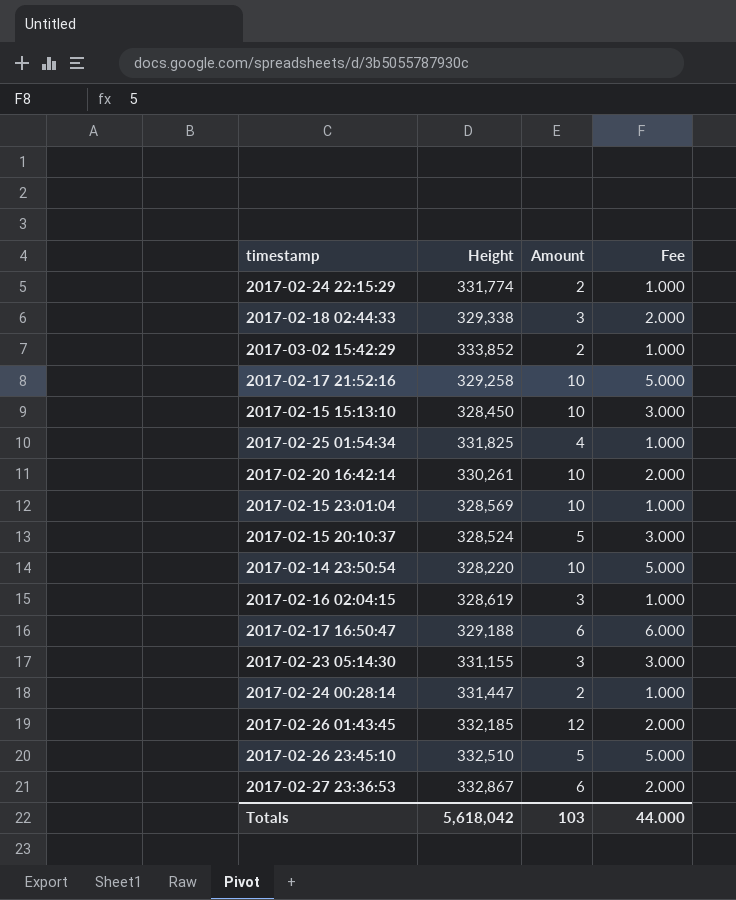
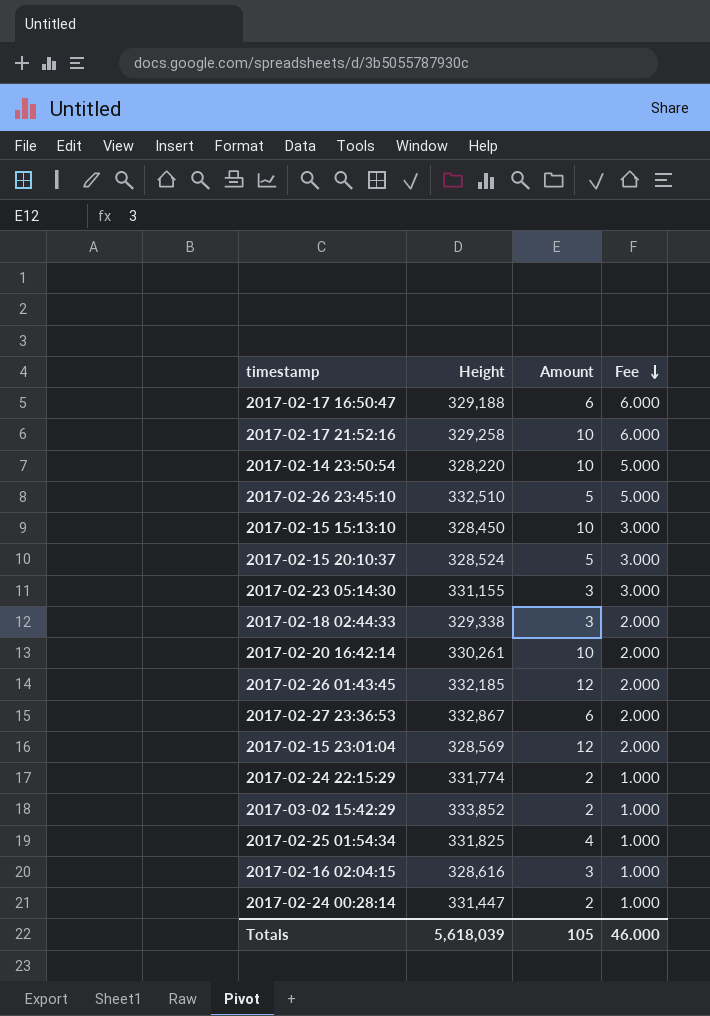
row order: none -> Fee descending
2017-02-17 21:52:16 | Fee: 5.000 -> 6.000
2017-02-15 23:01:04 | Amount: 10 -> 12
2017-02-15 23:01:04 | Fee: 1.000 -> 2.000
2017-02-16 02:04:15 | Height: 328,619 -> 328,616
Totals | Height: 5,618,042 -> 5,618,039
Totals | Amount: 103 -> 105
Totals | Fee: 44.000 -> 46.000

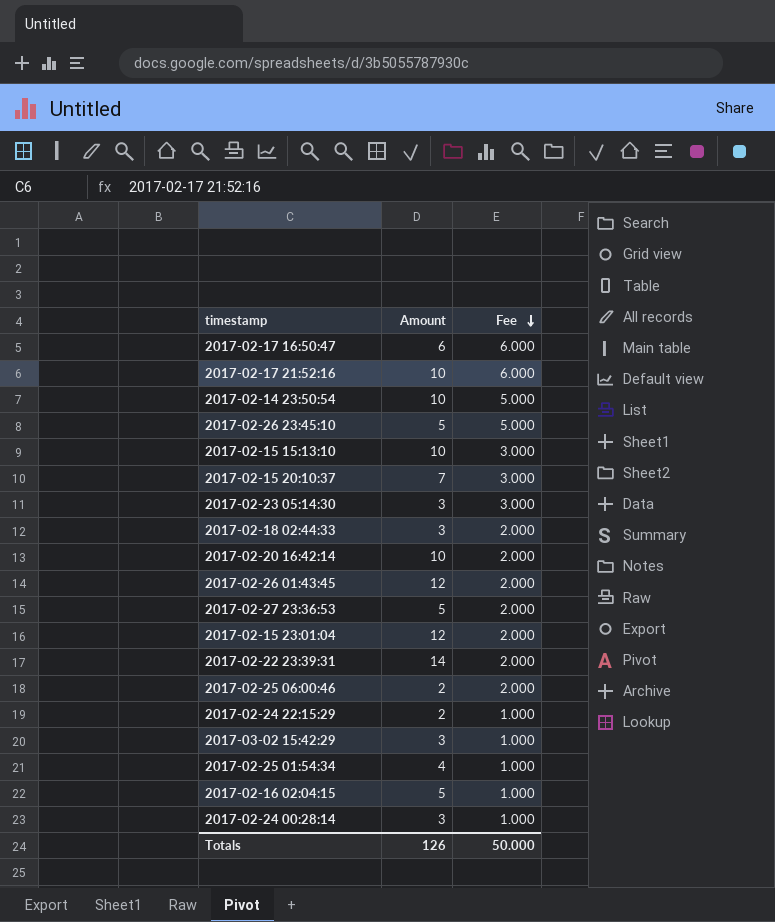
column Height | position: 2 -> none
2017-02-15 20:10:37 | Amount: 5 -> 7
2017-02-27 23:36:53 | Amount: 6 -> 5
row 2017-02-22 23:39:31: none -> 14 | 2.000
row 2017-02-25 06:00:46: none -> 2 | 2.000
2017-03-02 15:42:29 | Amount: 2 -> 3
2017-02-16 02:04:15 | Amount: 3 -> 5
2017-02-24 00:28:14 | Amount: 2 -> 3
Totals | Amount: 105 -> 126
Totals | Fee: 46.000 -> 50.000

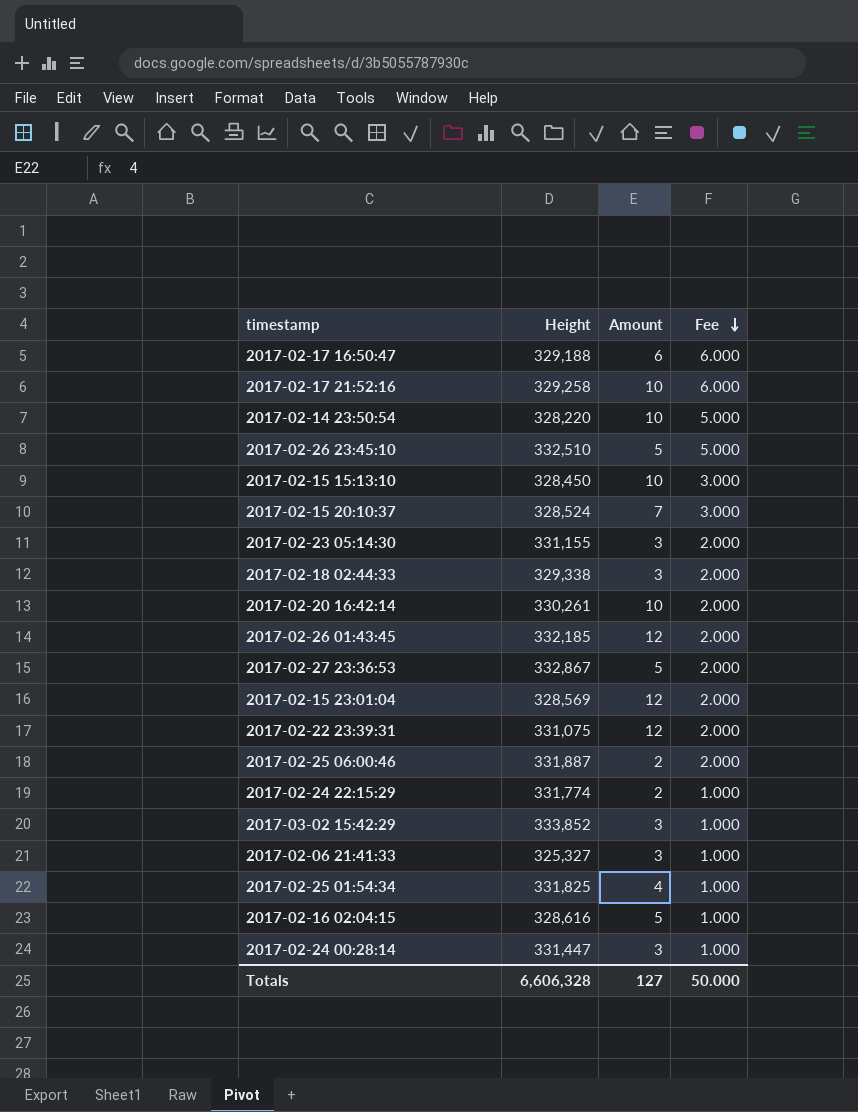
column Height | position: none -> 2
2017-02-23 05:14:30 | Fee: 3.000 -> 2.000
2017-02-22 23:39:31 | Amount: 14 -> 12
row 2017-02-06 21:41:33: none -> 325,327 | 3 | 1.000
Totals | Amount: 126 -> 127

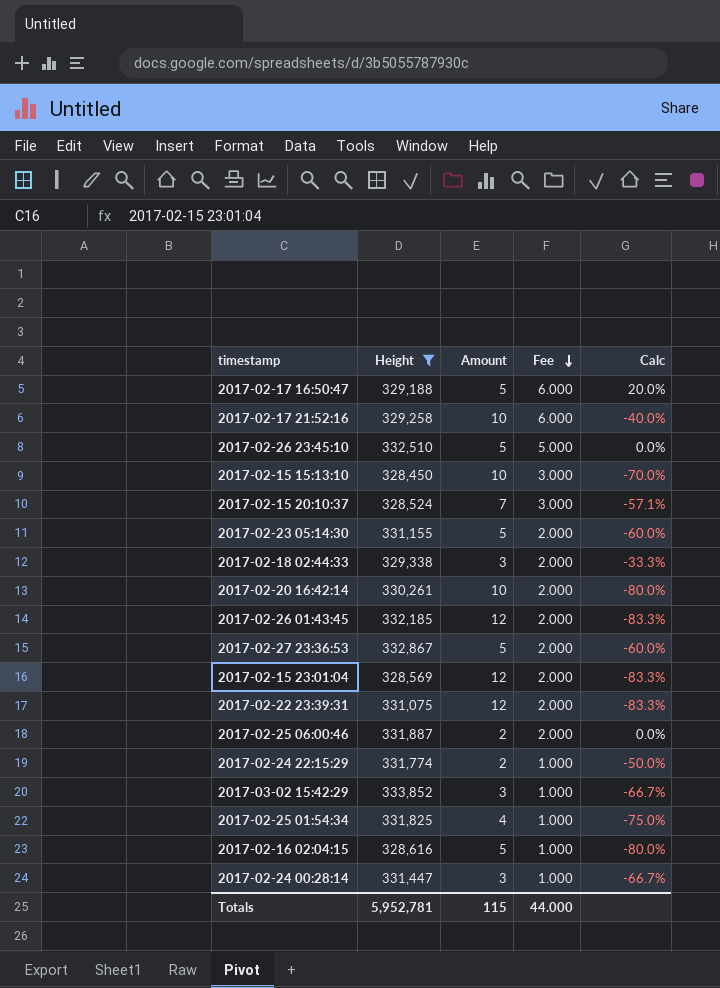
filter: none -> Height >= 328,450
column Calc | formula: none -> ([Fee] - [Amount]) / [Amount]
2017-02-17 16:50:47 | Amount: 6 -> 5
2017-02-23 05:14:30 | Amount: 3 -> 5
Totals | Height: 6,606,328 -> 5,952,781
Totals | Amount: 127 -> 115
Totals | Fee: 50.000 -> 44.000

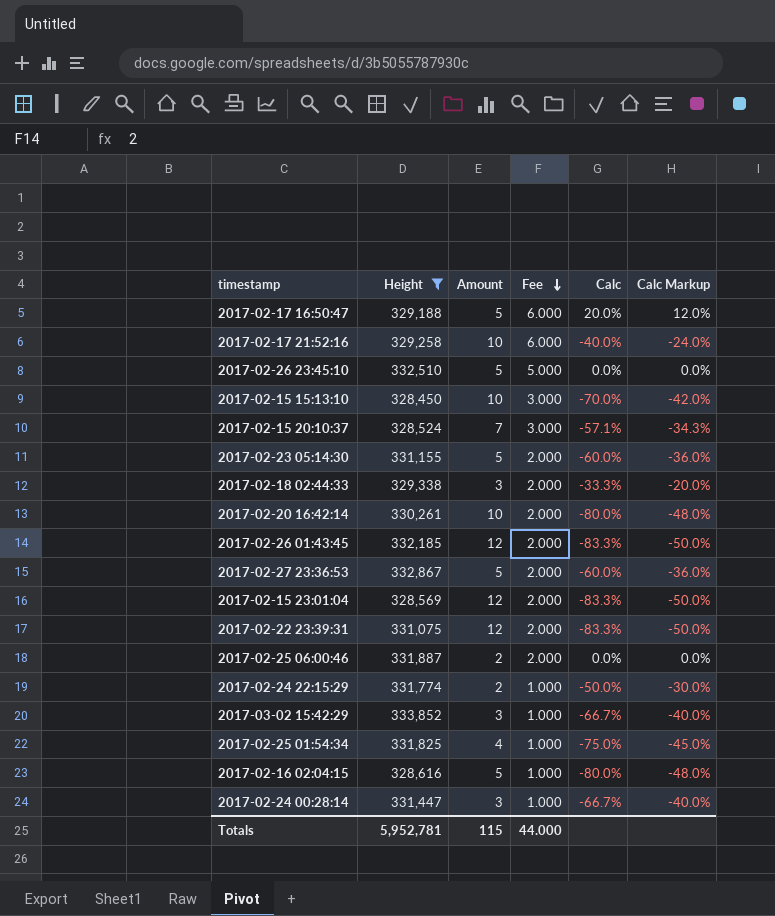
column Calc Markup | formula: none -> [Calc] * 0.6

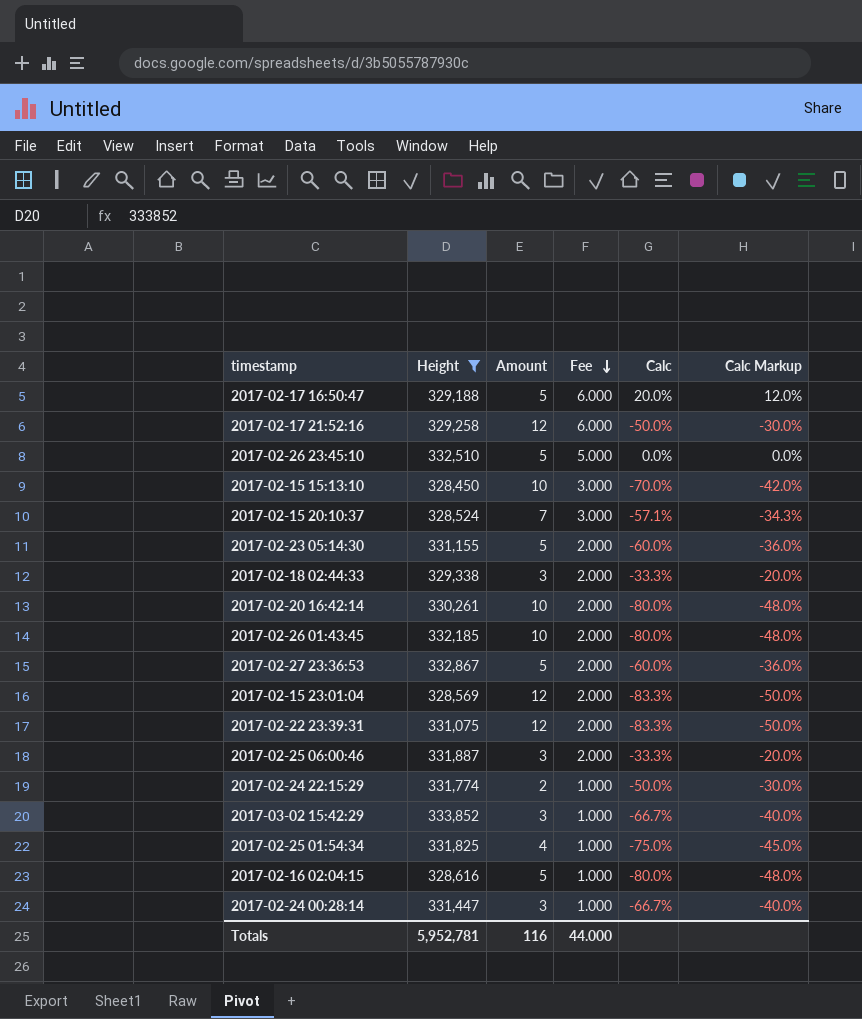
2017-02-17 21:52:16 | Amount: 10 -> 12
2017-02-17 21:52:16 | Calc: -40.0% -> -50.0%
2017-02-17 21:52:16 | Calc Markup: -24.0% -> -30.0%
2017-02-26 01:43:45 | Amount: 12 -> 10
2017-02-26 01:43:45 | Calc: -83.3% -> -80.0%
2017-02-26 01:43:45 | Calc Markup: -50.0% -> -48.0%
2017-02-25 06:00:46 | Amount: 2 -> 3
2017-02-25 06:00:46 | Calc: 0.0% -> -33.3%
2017-02-25 06:00:46 | Calc Markup: 0.0% -> -20.0%
Totals | Amount: 115 -> 116

